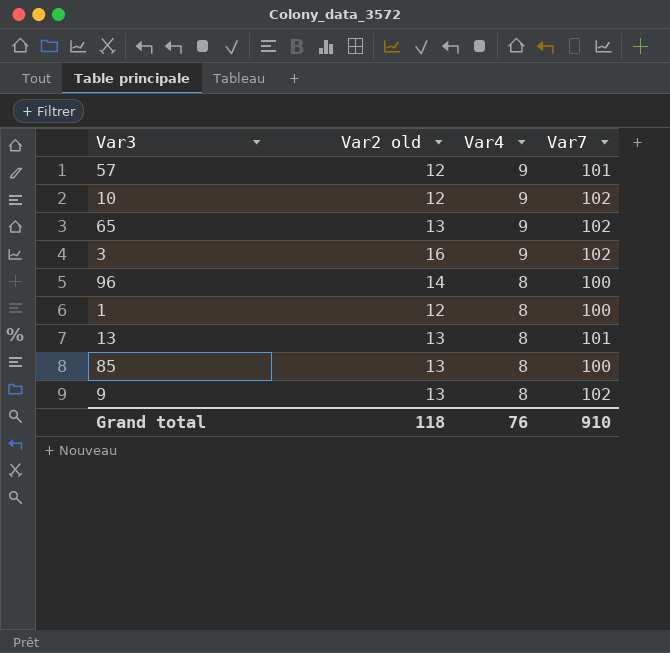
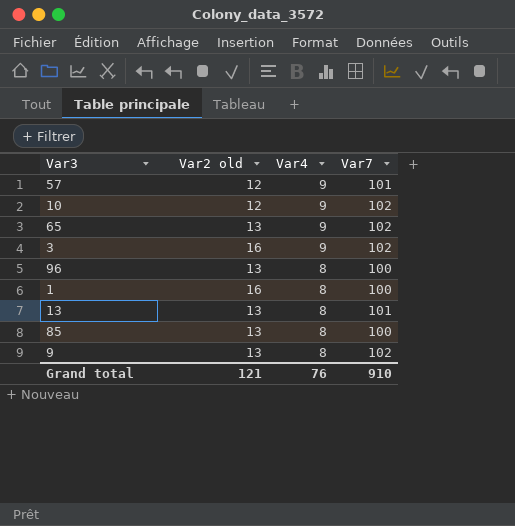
96 | Var2 old: 14 -> 13
1 | Var2 old: 12 -> 16
Grand total | Var2 old: 118 -> 121

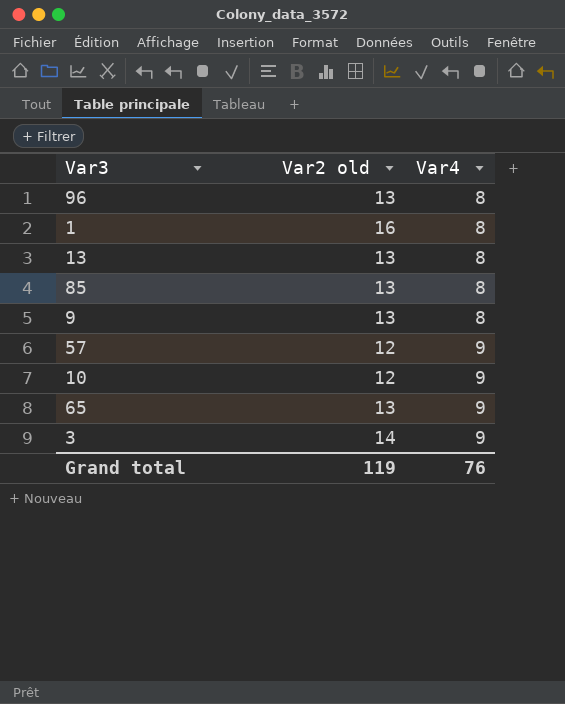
row order: Var4 descending -> Var4 ascending
column Var7 | position: 4 -> none
3 | Var2 old: 16 -> 14
Grand total | Var2 old: 121 -> 119

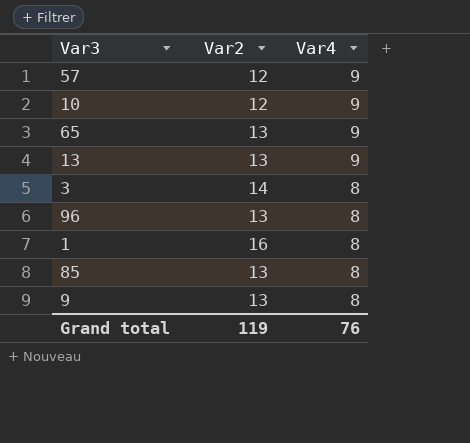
row order: Var4 ascending -> Var4 descending
column name: Var2 old -> Var2
13 | Var4: 8 -> 9
3 | Var4: 9 -> 8

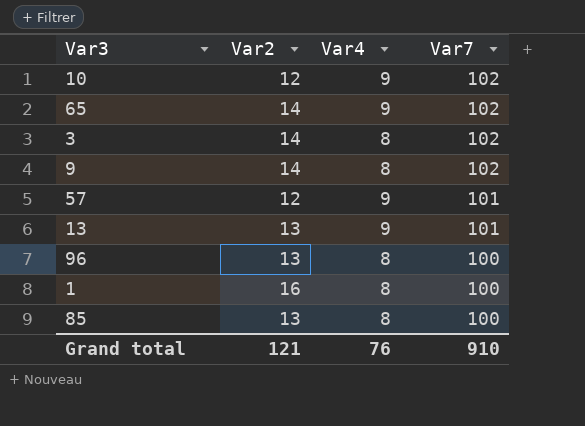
row order: Var4 descending -> Var7 descending
column Var7 | position: none -> 4
65 | Var2: 13 -> 14
9 | Var2: 13 -> 14
Grand total | Var2: 119 -> 121

